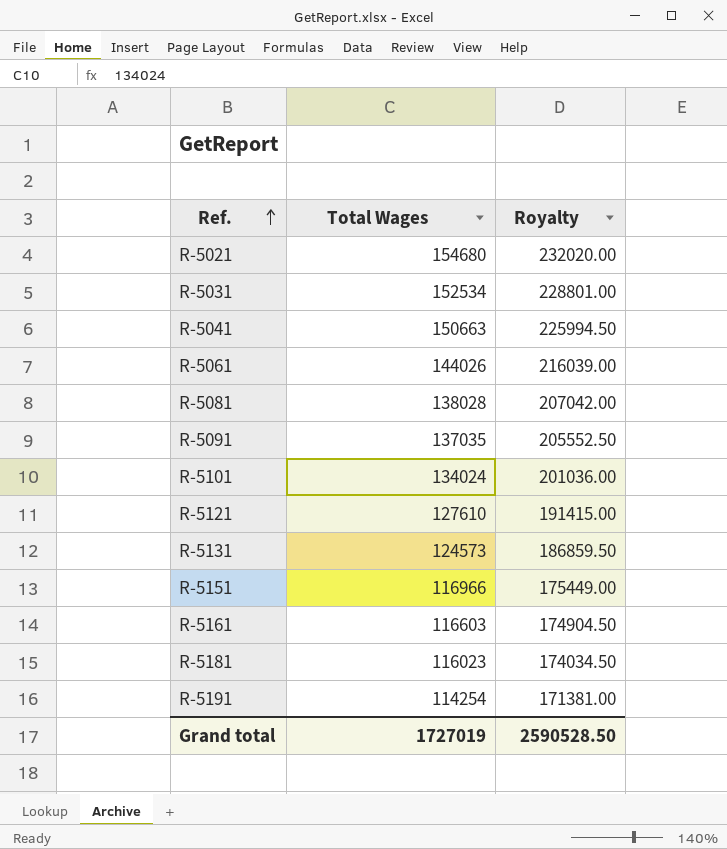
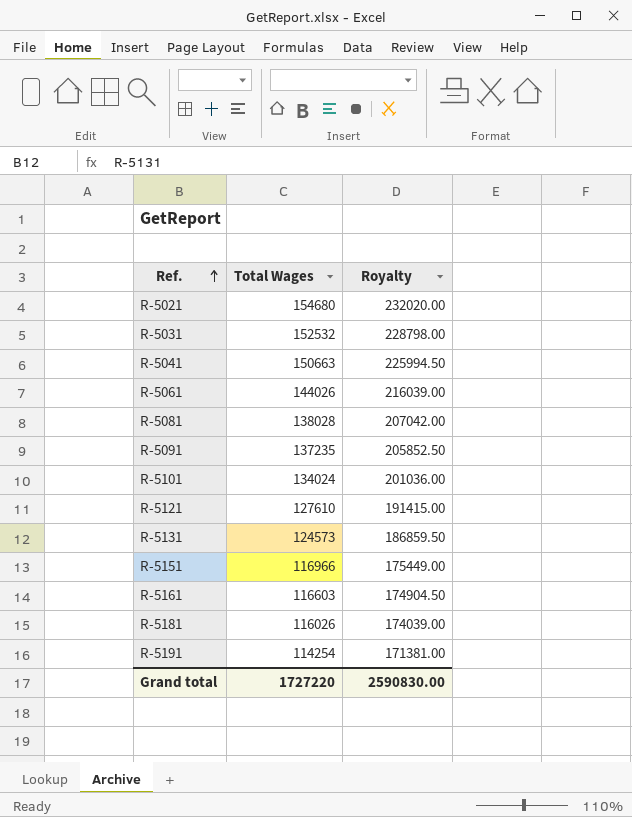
R-5031 | Total Wages: 152534 -> 152532
R-5031 | Royalty: 228801.00 -> 228798.00
R-5091 | Total Wages: 137035 -> 137235
R-5091 | Royalty: 205552.50 -> 205852.50
R-5181 | Total Wages: 116023 -> 116026
R-5181 | Royalty: 174034.50 -> 174039.00
Grand total | Total Wages: 1727019 -> 1727220
Grand total | Royalty: 2590528.50 -> 2590830.00

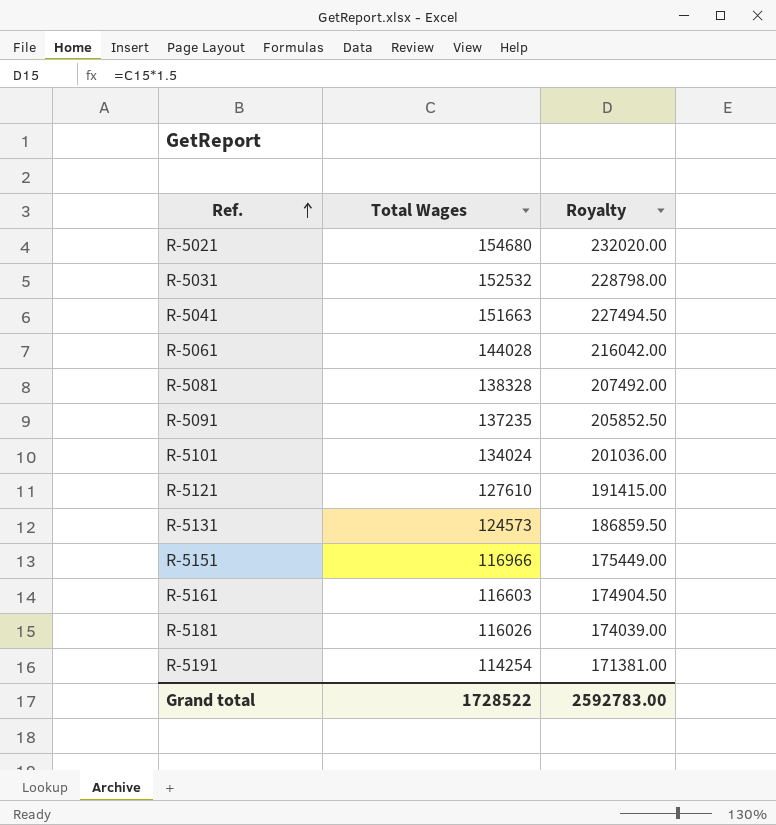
R-5041 | Total Wages: 150663 -> 151663
R-5041 | Royalty: 225994.50 -> 227494.50
R-5061 | Total Wages: 144026 -> 144028
R-5061 | Royalty: 216039.00 -> 216042.00
R-5081 | Total Wages: 138028 -> 138328
R-5081 | Royalty: 207042.00 -> 207492.00
Grand total | Total Wages: 1727220 -> 1728522
Grand total | Royalty: 2590830.00 -> 2592783.00

